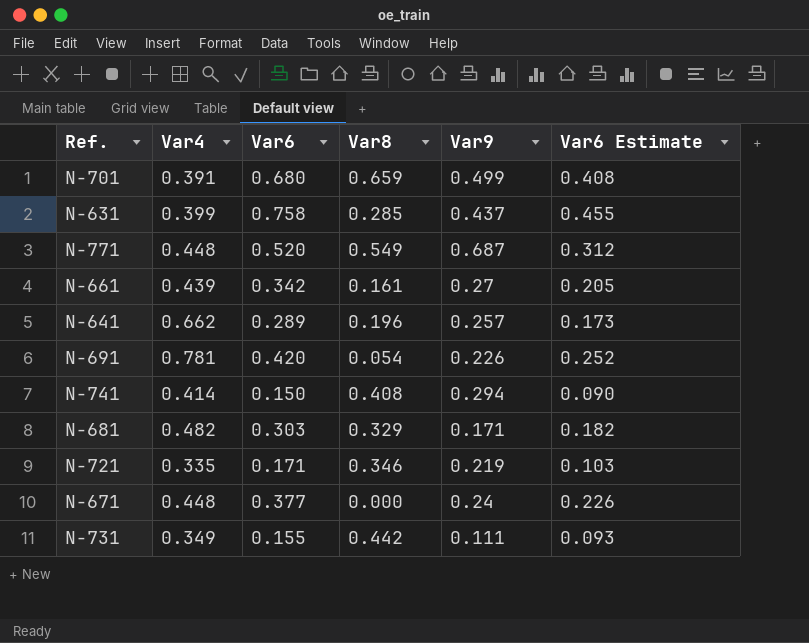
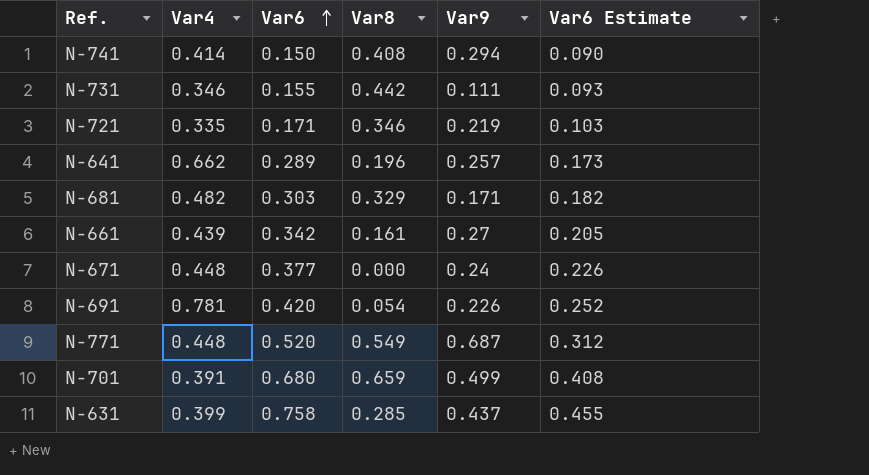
row order: none -> Var6 ascending
N-731 | Var4: 0.349 -> 0.346

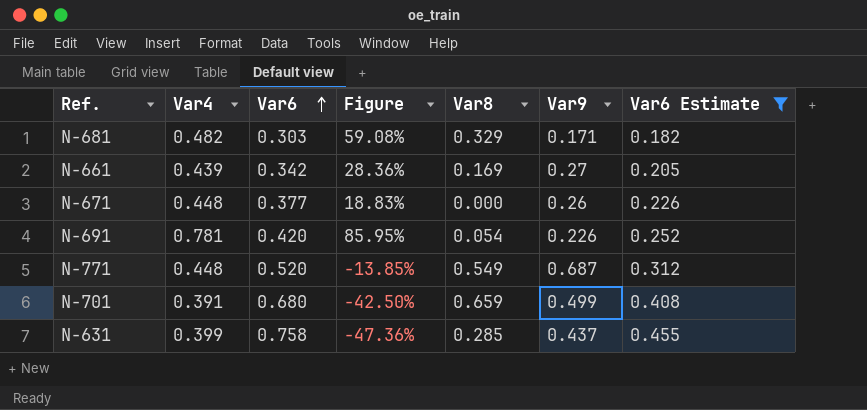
filter: none -> Var6 Estimate >= 0.182
column Figure | formula: none -> ([Var4] - [Var6]) / [Var6]
N-661 | Var8: 0.161 -> 0.169
N-671 | Var9: 0.24 -> 0.26

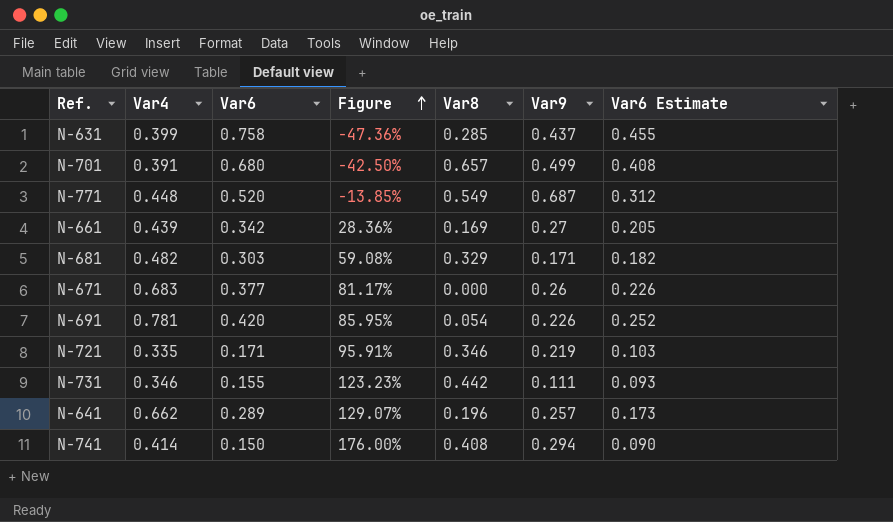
filter: Var6 Estimate >= 0.182 -> none
row order: Var6 ascending -> Figure ascending
N-701 | Var8: 0.659 -> 0.657
N-671 | Var4: 0.448 -> 0.683
N-671 | Figure: 18.83% -> 81.17%

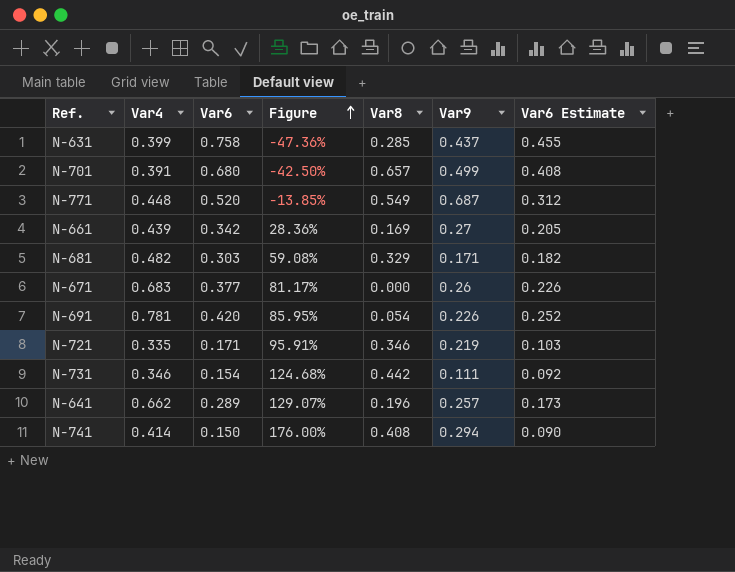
N-731 | Var6: 0.155 -> 0.154
N-731 | Figure: 123.23% -> 124.68%
N-731 | Var6 Estimate: 0.093 -> 0.092

